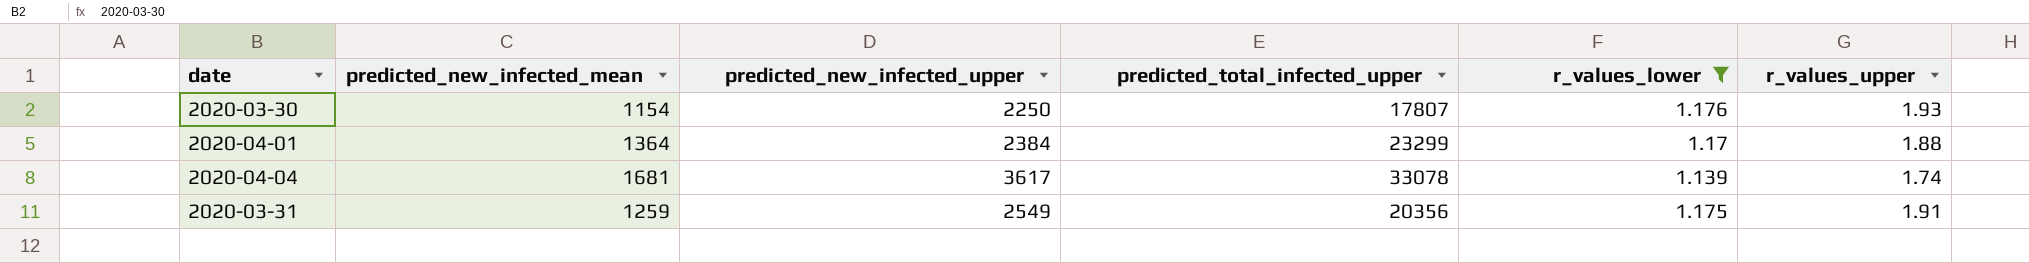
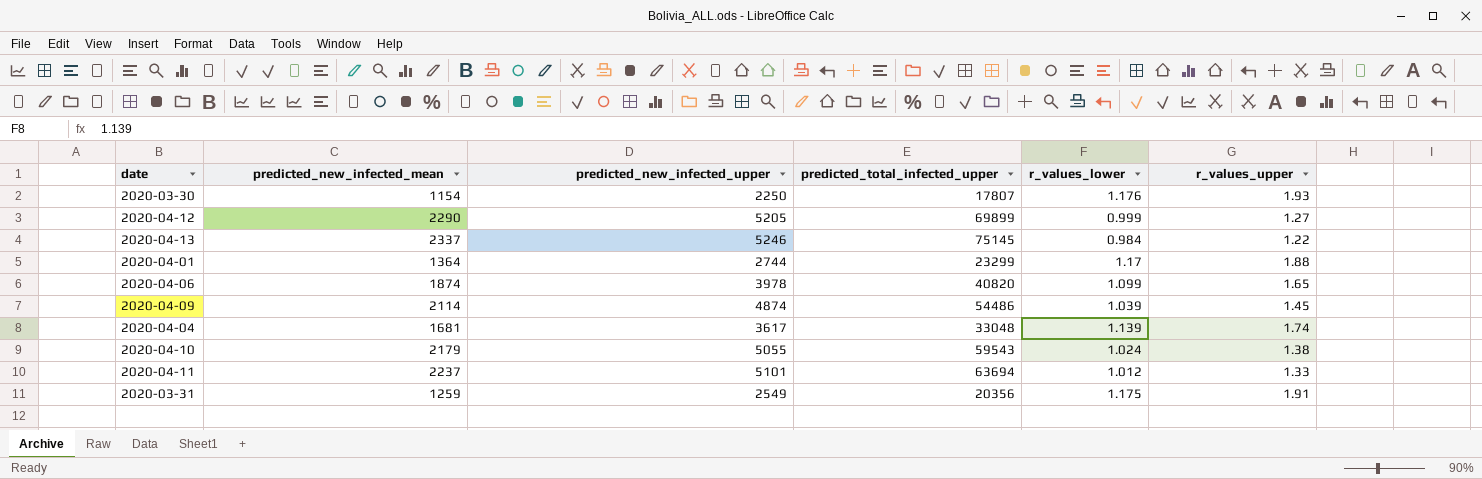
filter: r_values_lower >= 1.139 -> none
2020-04-01 | predicted_new_infected_upper: 2384 -> 2744
2020-04-04 | predicted_total_infected_upper: 33078 -> 33048

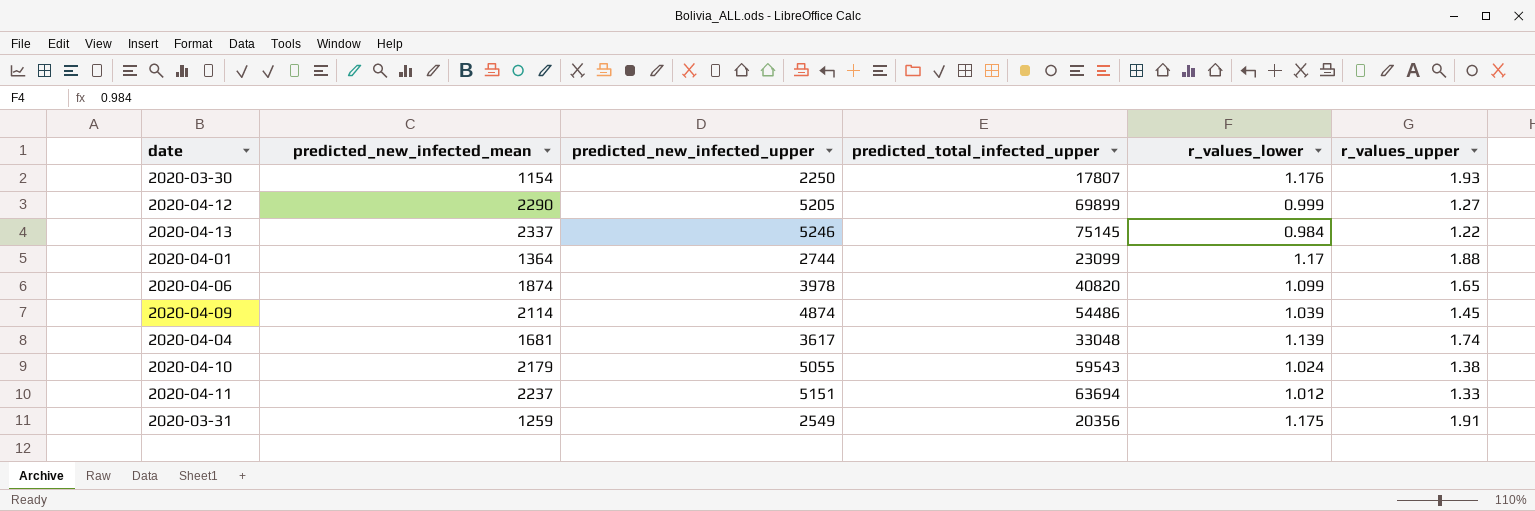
2020-04-01 | predicted_total_infected_upper: 23299 -> 23099
2020-04-11 | predicted_new_infected_upper: 5101 -> 5151

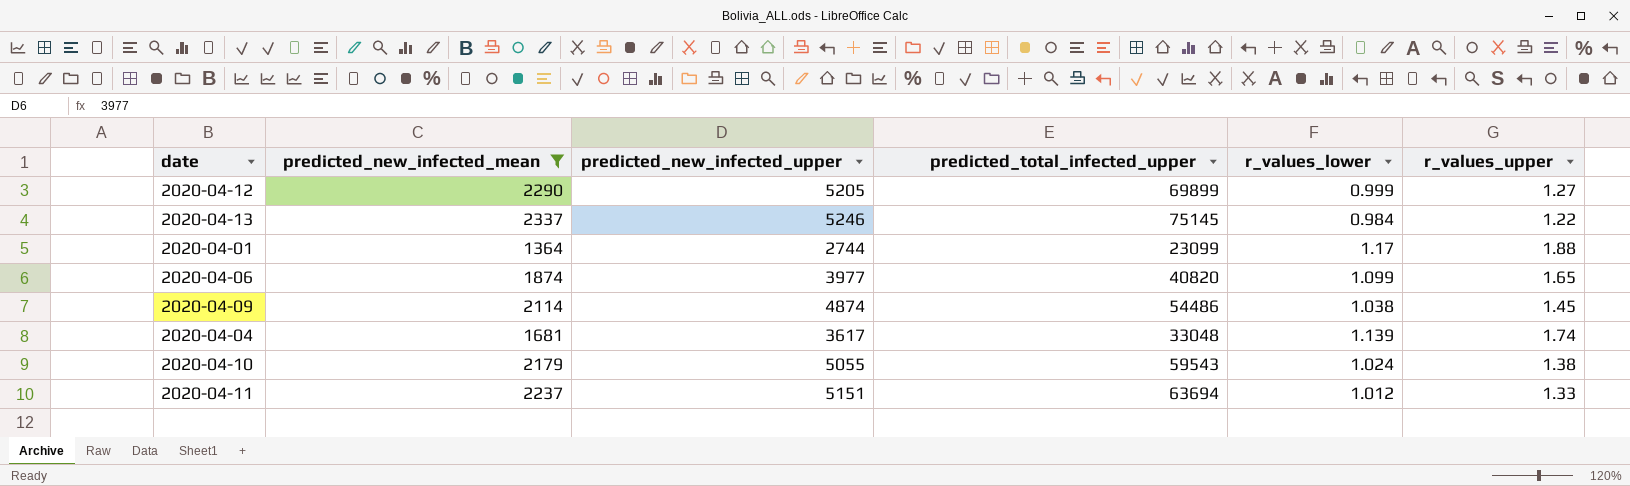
filter: none -> predicted_new_infected_mean >= 1364
2020-04-06 | predicted_new_infected_upper: 3978 -> 3977
2020-04-09 | r_values_lower: 1.039 -> 1.038

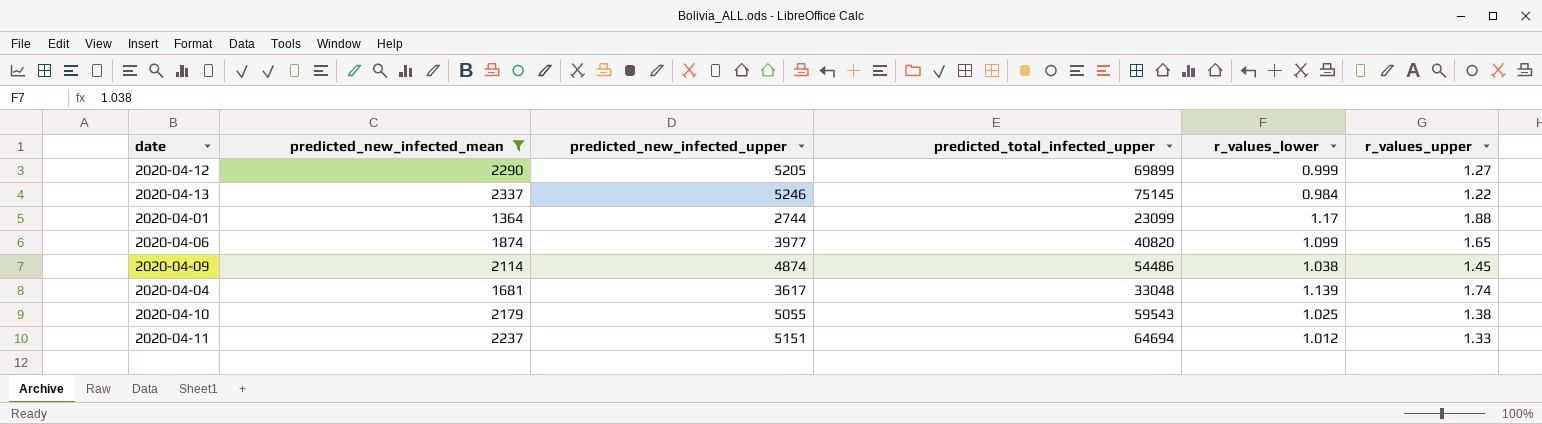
2020-04-10 | r_values_lower: 1.024 -> 1.025
2020-04-11 | predicted_total_infected_upper: 63694 -> 64694

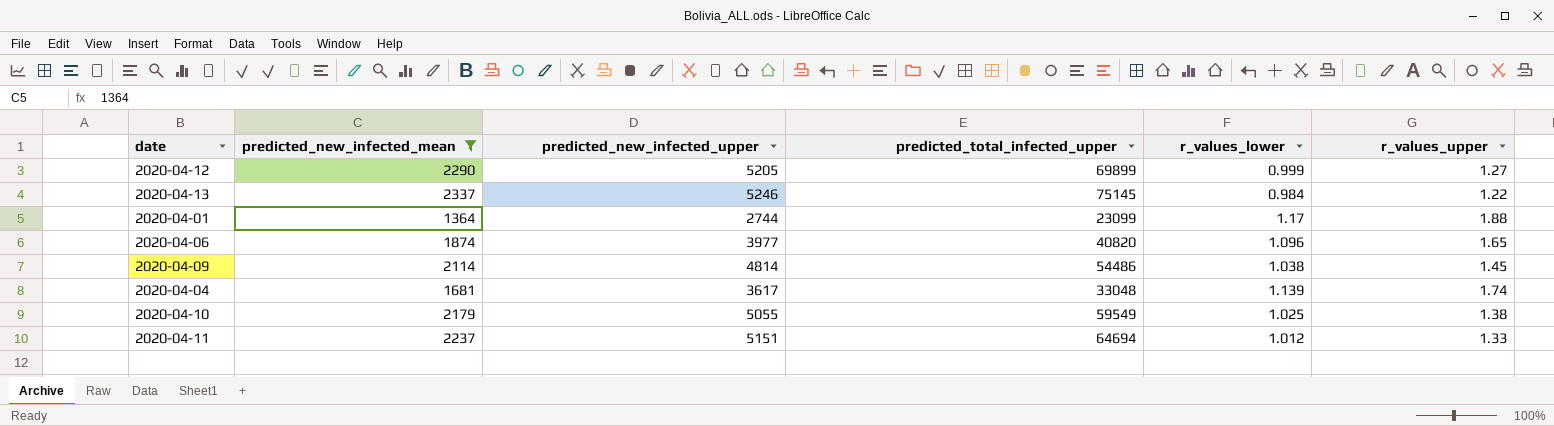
2020-04-06 | r_values_lower: 1.099 -> 1.096
2020-04-09 | predicted_new_infected_upper: 4874 -> 4814
2020-04-10 | predicted_total_infected_upper: 59543 -> 59549

